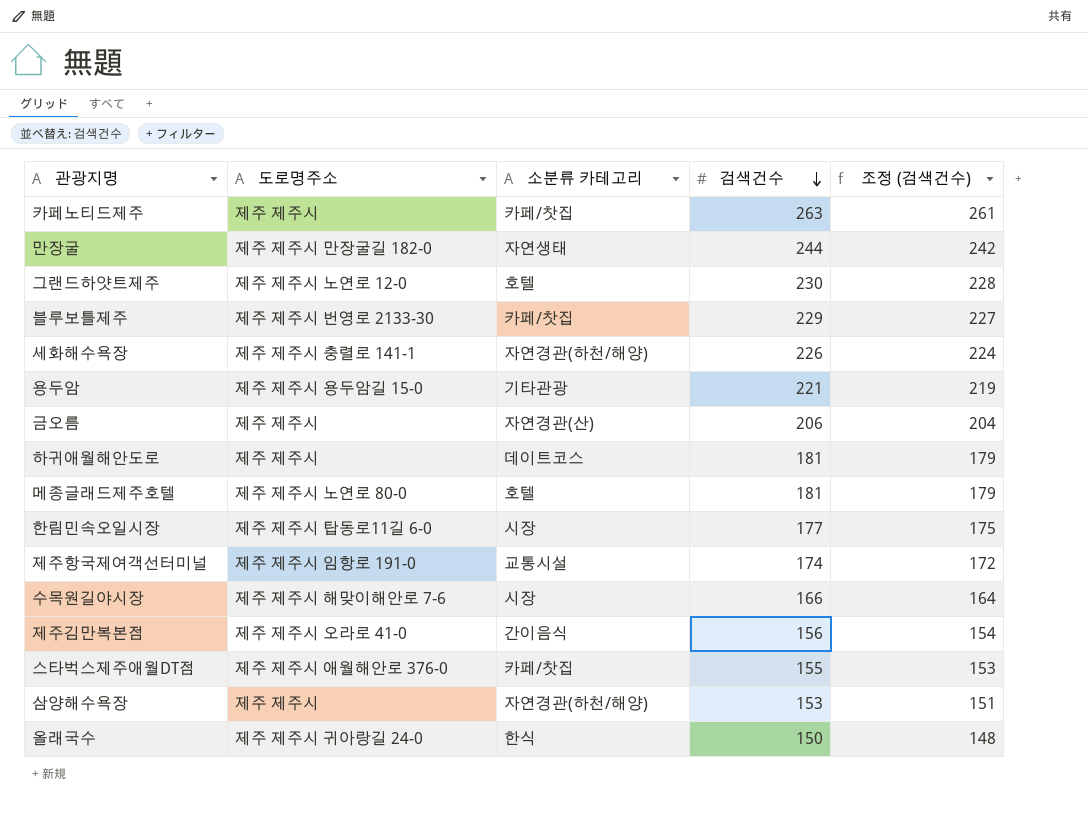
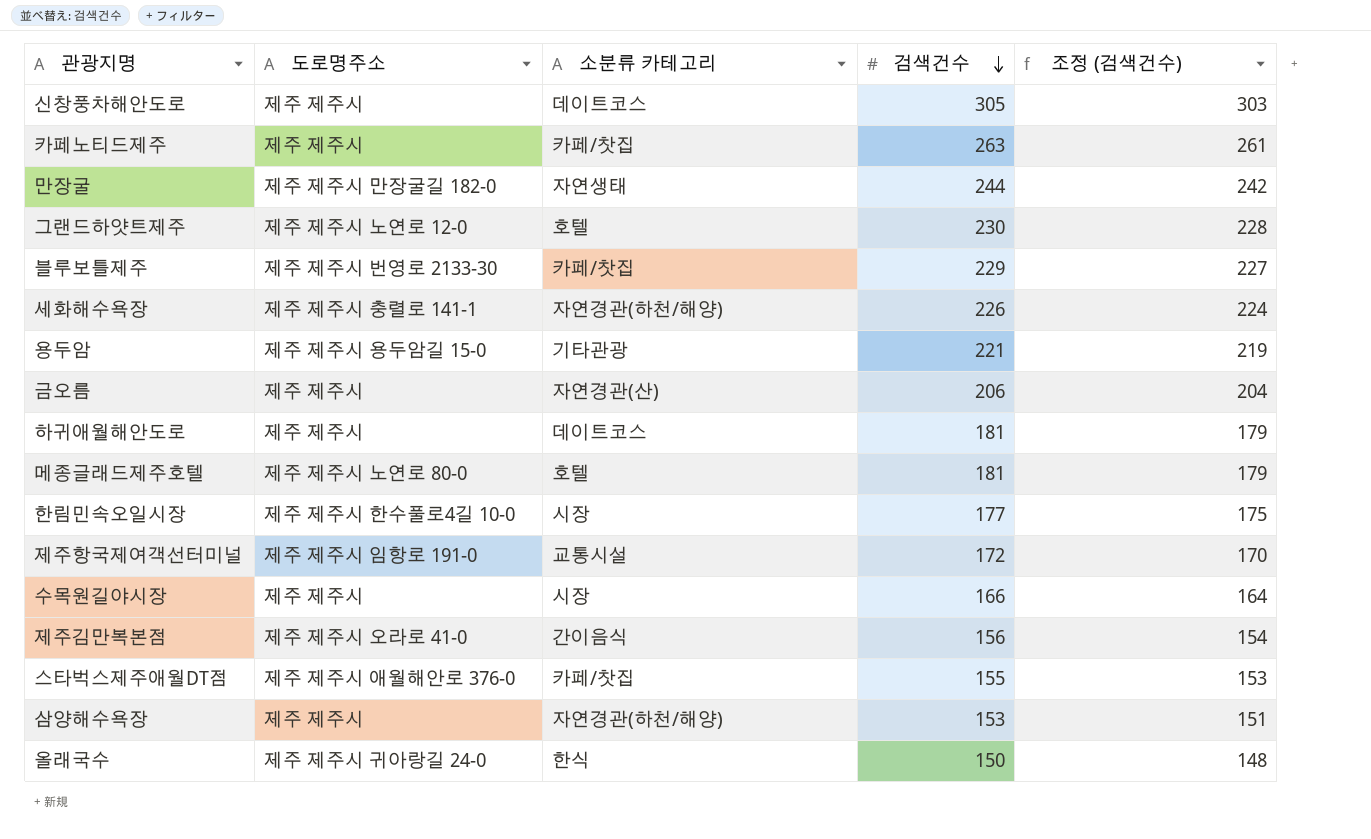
row 신창풍차해안도로: none -> 제주 제주시 | 데이트코스 | 305 | 303
한림민속오일시장 | 도로명주소: 제주 제주시 탑동로11길 6-0 -> 제주 제주시 한수풀로4길 10-0
제주항국제여객선터미널 | 검색건수: 174 -> 172
제주항국제여객선터미널 | 조정 (검색건수): 172 -> 170
수목원길야시장 | 도로명주소: 제주 제주시 해맞이해안로 7-6 -> 제주 제주시

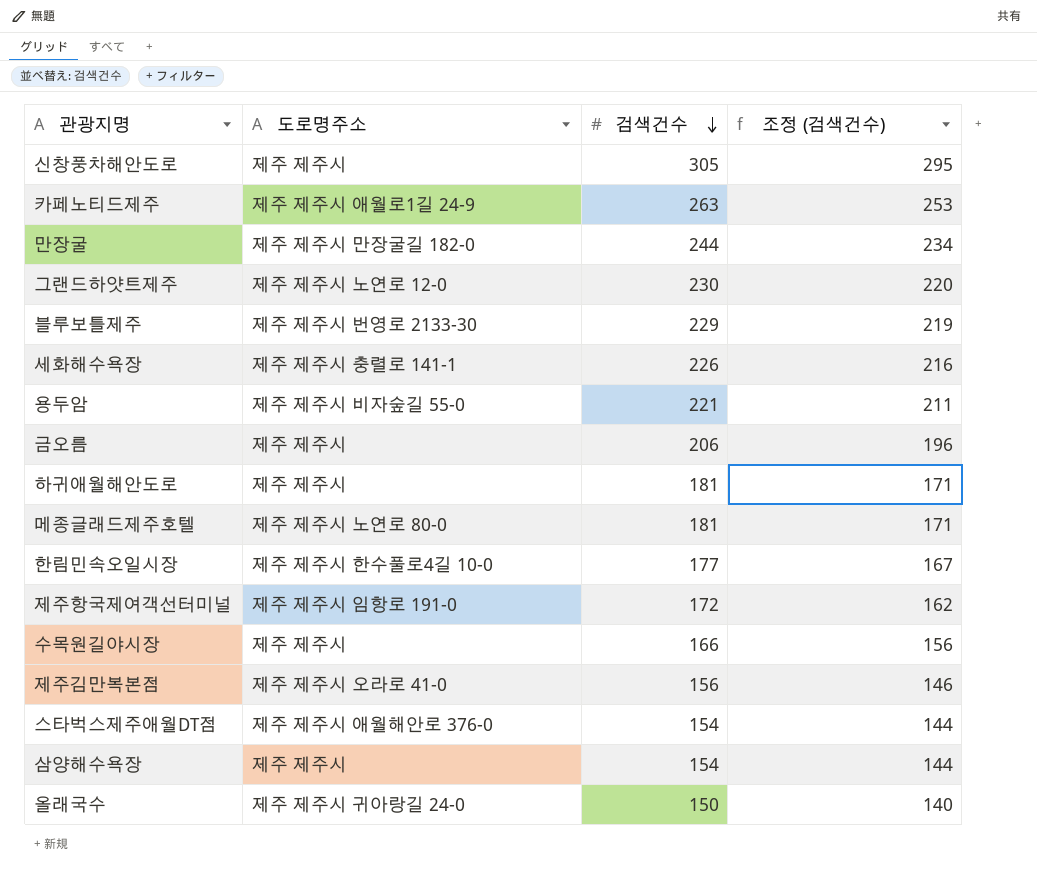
column 소분류 카테고리 | position: 3 -> none
column 조정 (검색건수) | formula: [검색건수] - 2 -> [검색건수] - 10
카페노티드제주 | 도로명주소: 제주 제주시 -> 제주 제주시 애월로1길 24-9
용두암 | 도로명주소: 제주 제주시 용두암길 15-0 -> 제주 제주시 비자숲길 55-0
스타벅스제주애월DT점 | 검색건수: 155 -> 154
삼양해수욕장 | 검색건수: 153 -> 154

